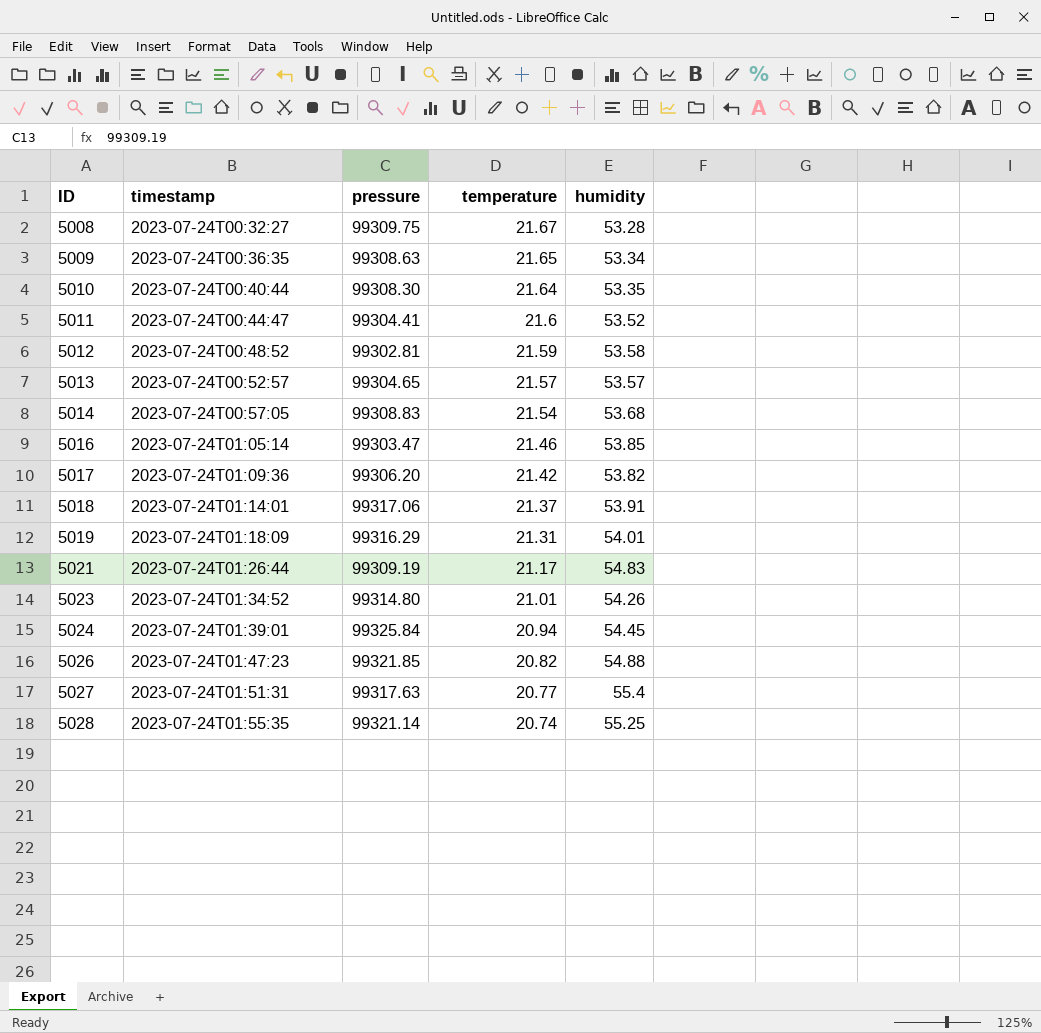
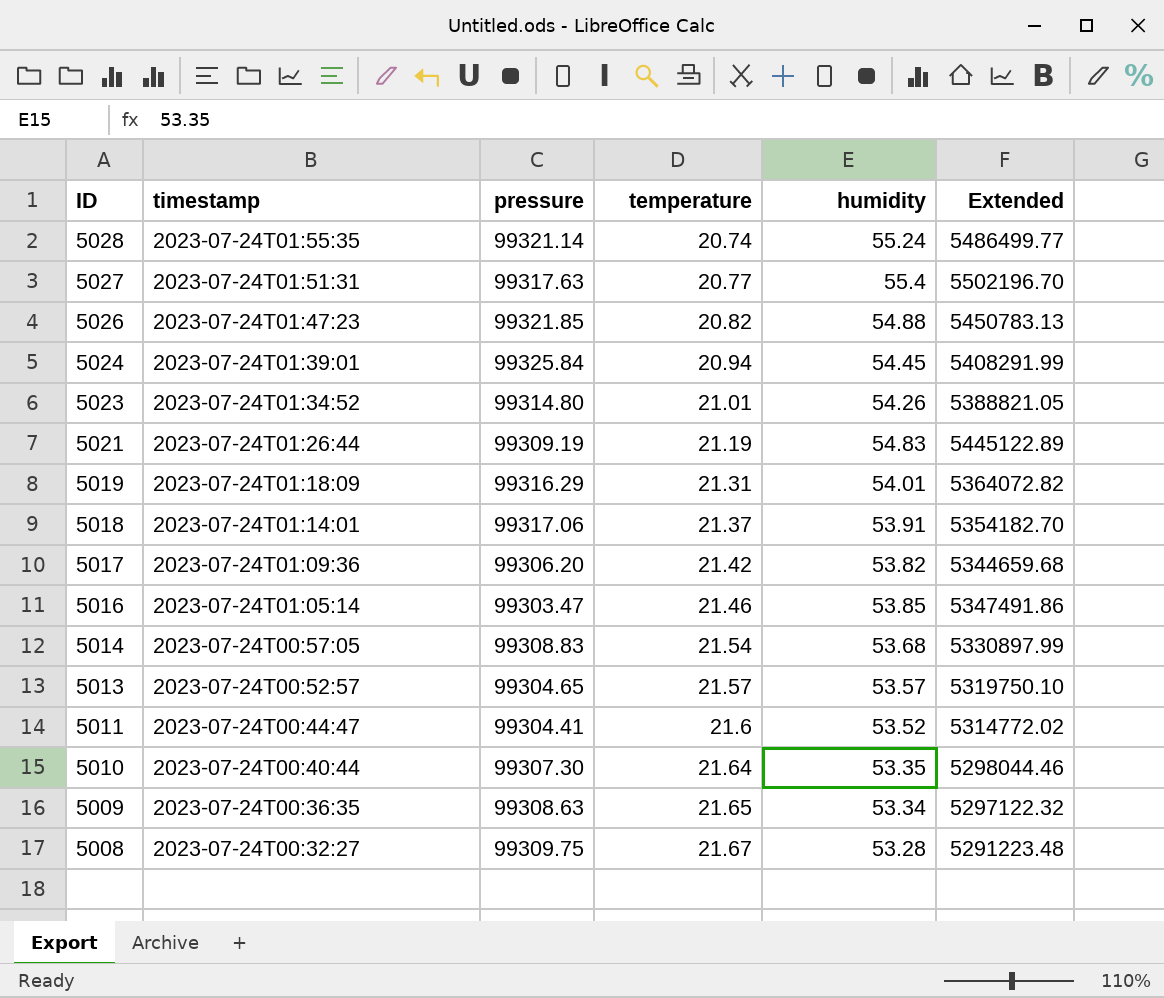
row order: ID ascending -> ID descending
column Extended | formula: none -> [pressure] * [humidity]
row 5012: 2023-07-24T00:48:52 | 99302.81 | 21.59 | 53.58 -> none
5028 | humidity: 55.25 -> 55.24
5021 | temperature: 21.17 -> 21.19
5010 | pressure: 99308.30 -> 99307.30

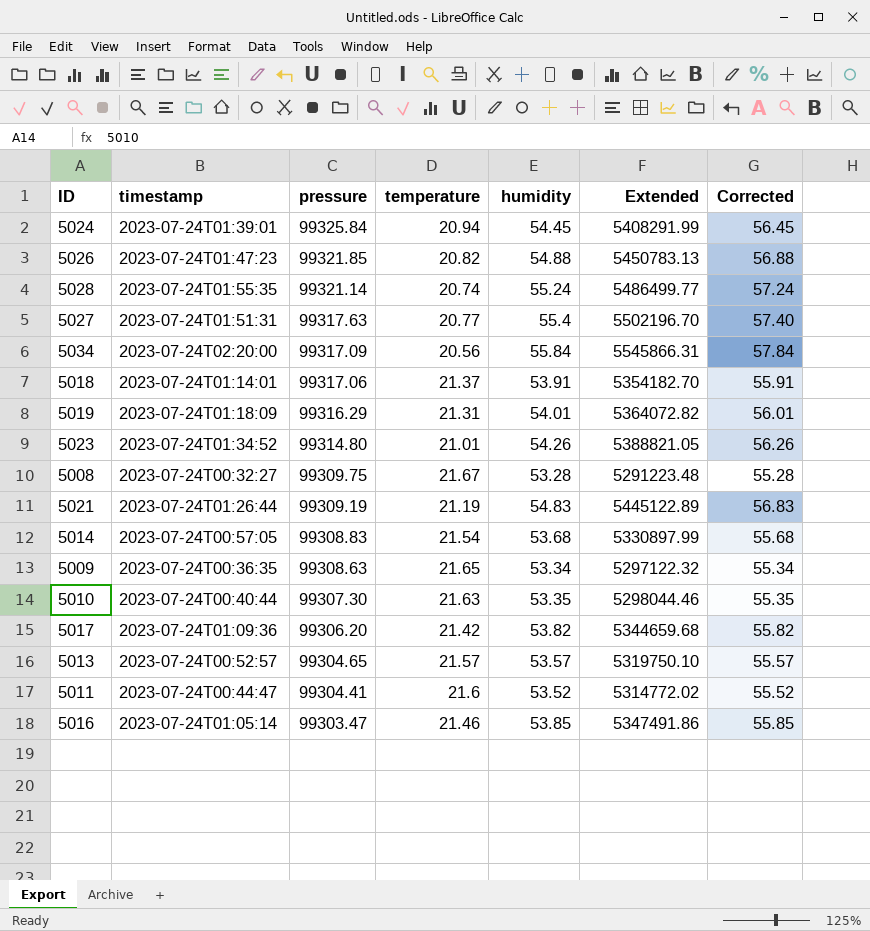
row order: ID descending -> pressure descending
column Corrected | formula: none -> [humidity] + 2
row 5034: none -> 2023-07-24T02:20:00 | 99317.09 | 20.56 | 55.84 | 5545866.31 | 57.84
5010 | temperature: 21.64 -> 21.63

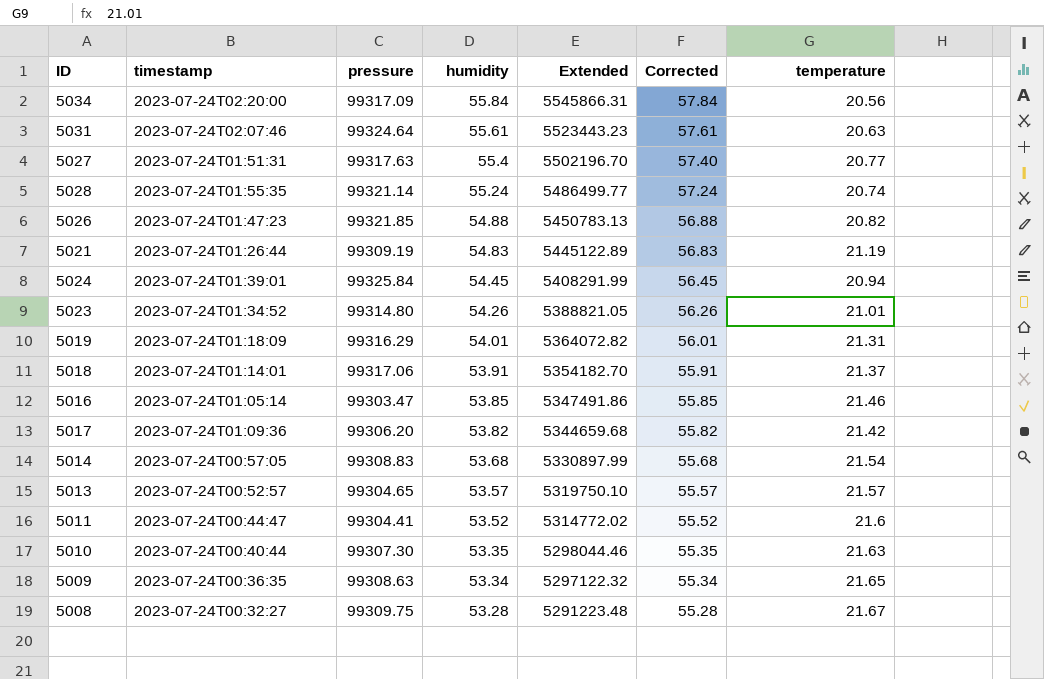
row order: pressure descending -> humidity descending
column temperature | position: 4 -> 7
row 5031: none -> 2023-07-24T02:07:46 | 99324.64 | 55.61 | 5523443.23 | 57.61 | 20.63

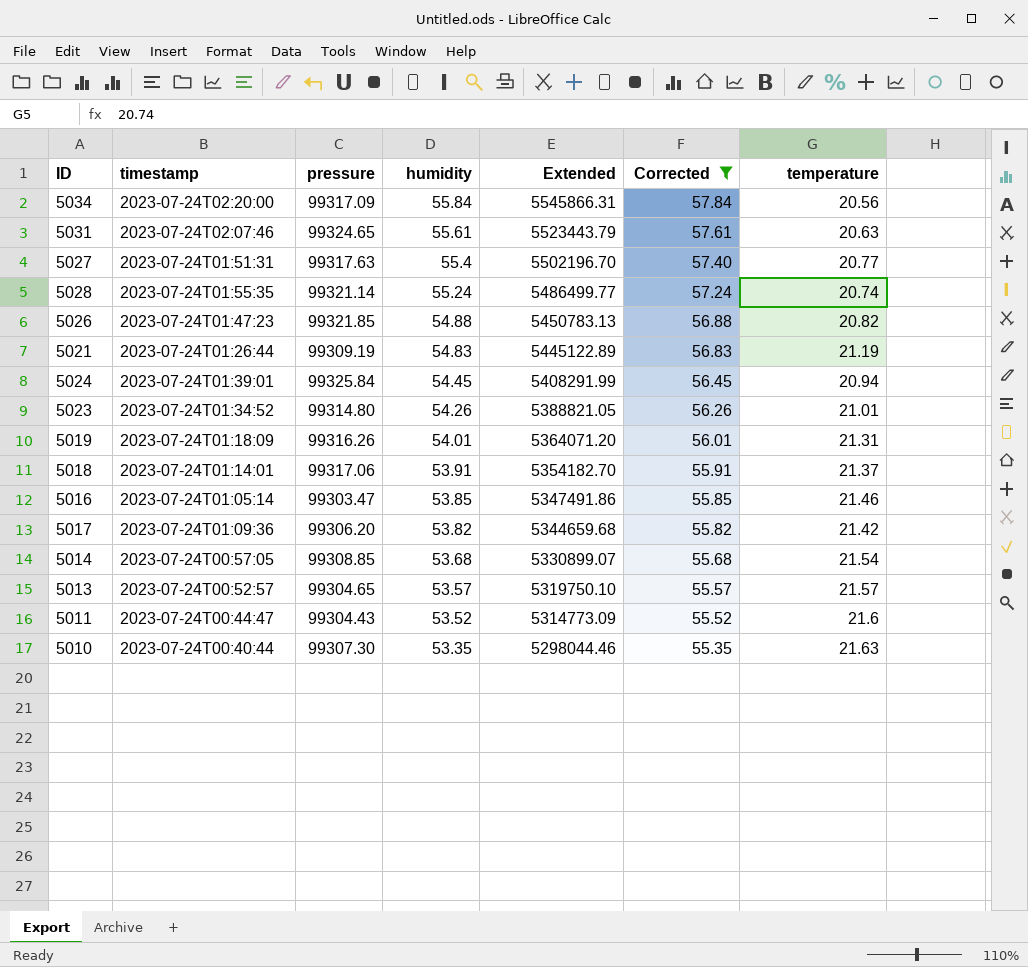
filter: none -> Corrected >= 55.35
5031 | pressure: 99324.64 -> 99324.65
5031 | Extended: 5523443.23 -> 5523443.79
5019 | pressure: 99316.29 -> 99316.26
5019 | Extended: 5364072.82 -> 5364071.20
5014 | pressure: 99308.83 -> 99308.85
5014 | Extended: 5330897.99 -> 5330899.07
5011 | pressure: 99304.41 -> 99304.43
5011 | Extended: 5314772.02 -> 5314773.09

